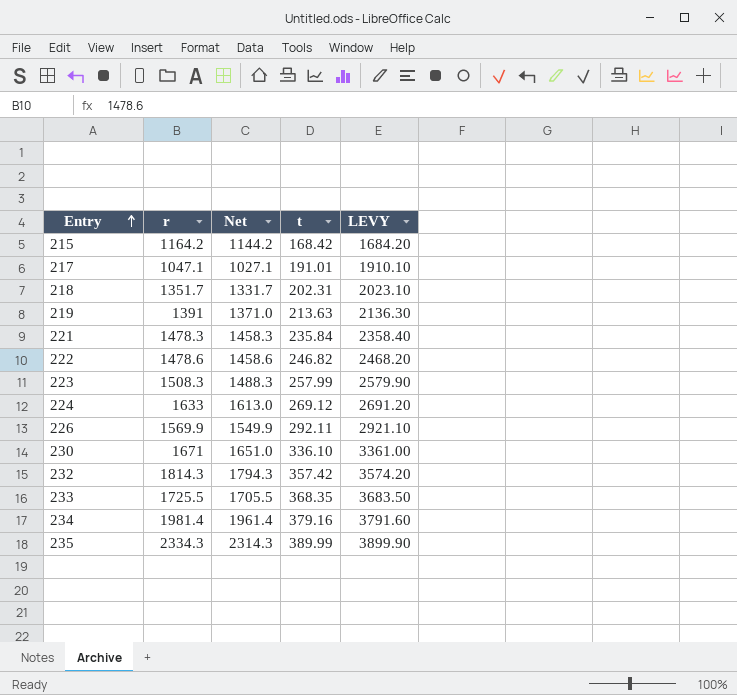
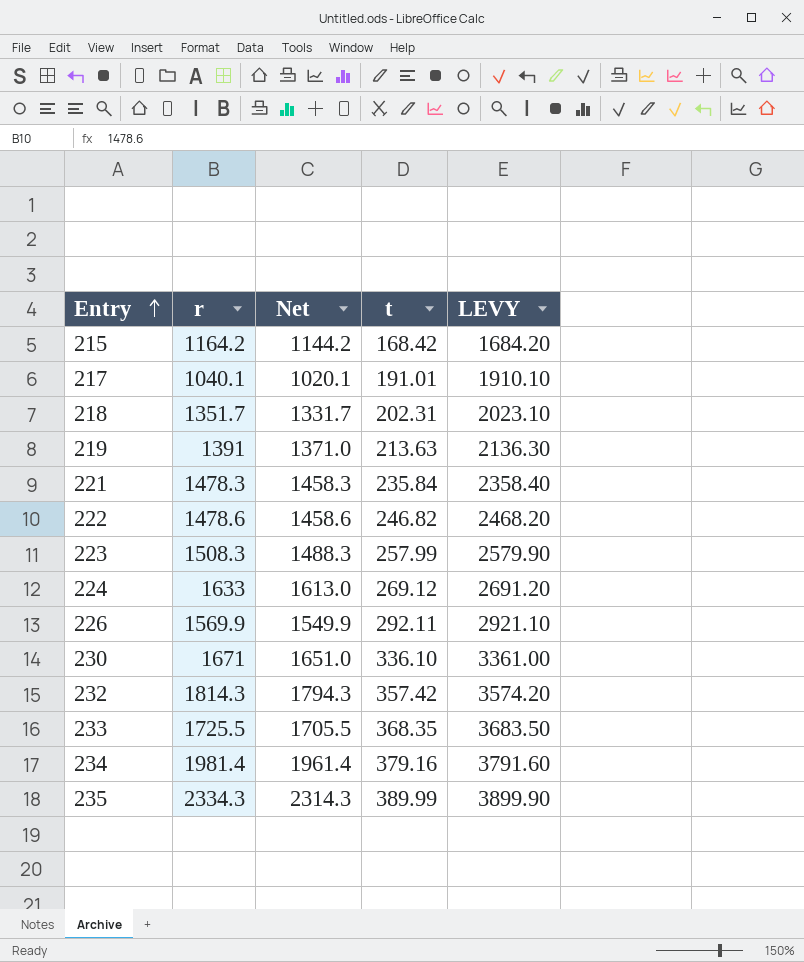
217 | r: 1047.1 -> 1040.1
217 | Net: 1027.1 -> 1020.1

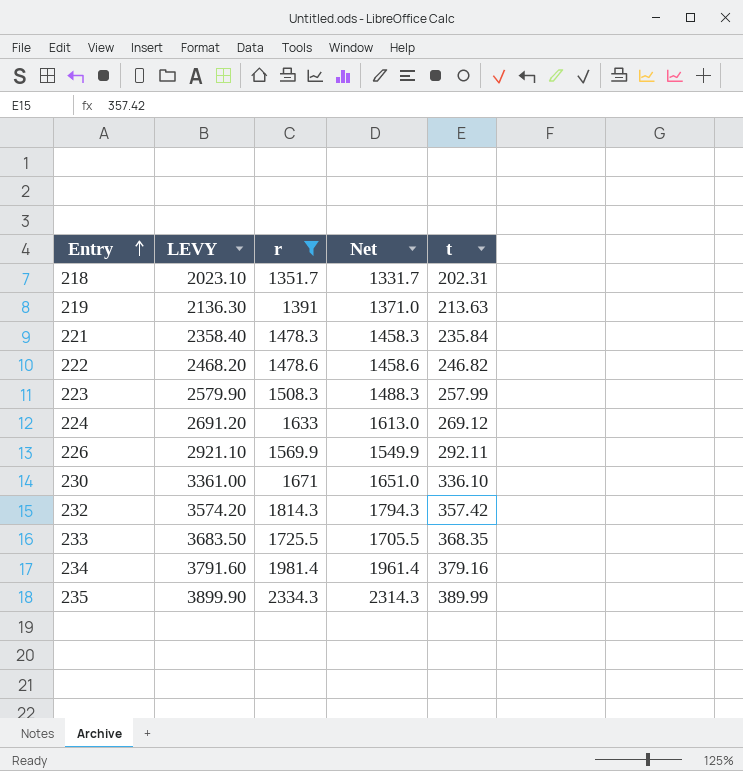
filter: none -> r >= 1351.7
column LEVY | position: 5 -> 2

